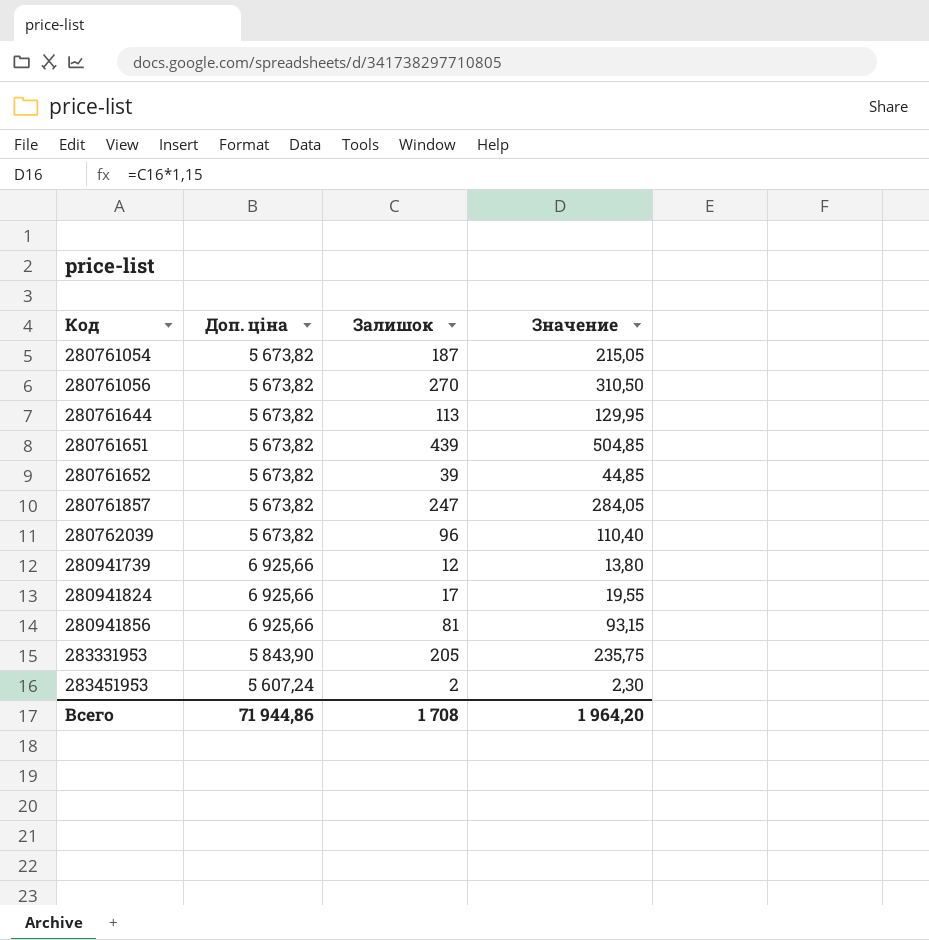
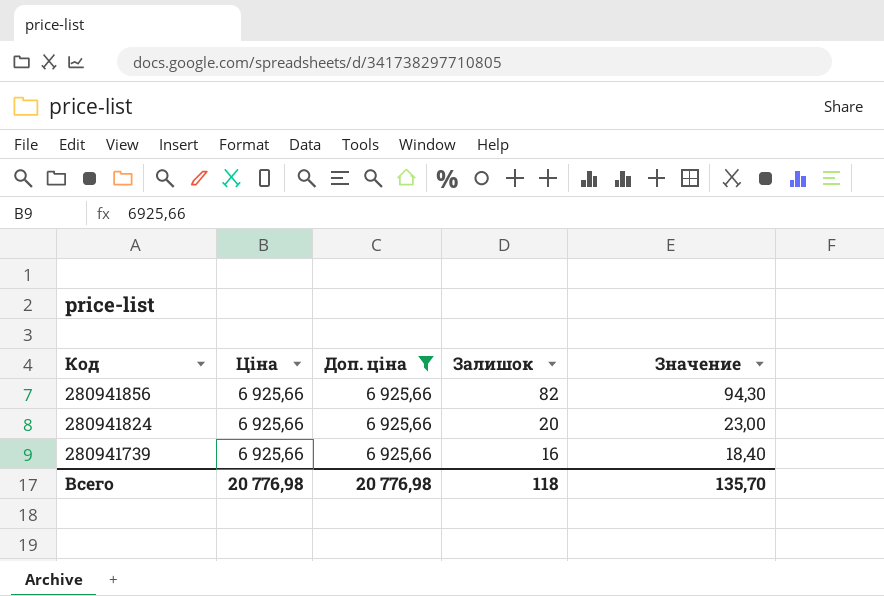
filter: none -> Доп. ціна = 6 925,66
row order: Код ascending -> Код descending
column Ціна | position: none -> 2
280941856 | Залишок: 81 -> 82
280941856 | Значение: 93,15 -> 94,30
280941824 | Залишок: 17 -> 20
280941824 | Значение: 19,55 -> 23,00
280941739 | Залишок: 12 -> 16
280941739 | Значение: 13,80 -> 18,40
Всего | Доп. ціна: 71 944,86 -> 20 776,98
Всего | Залишок: 1 708 -> 118
Всего | Значение: 1 964,20 -> 135,70

